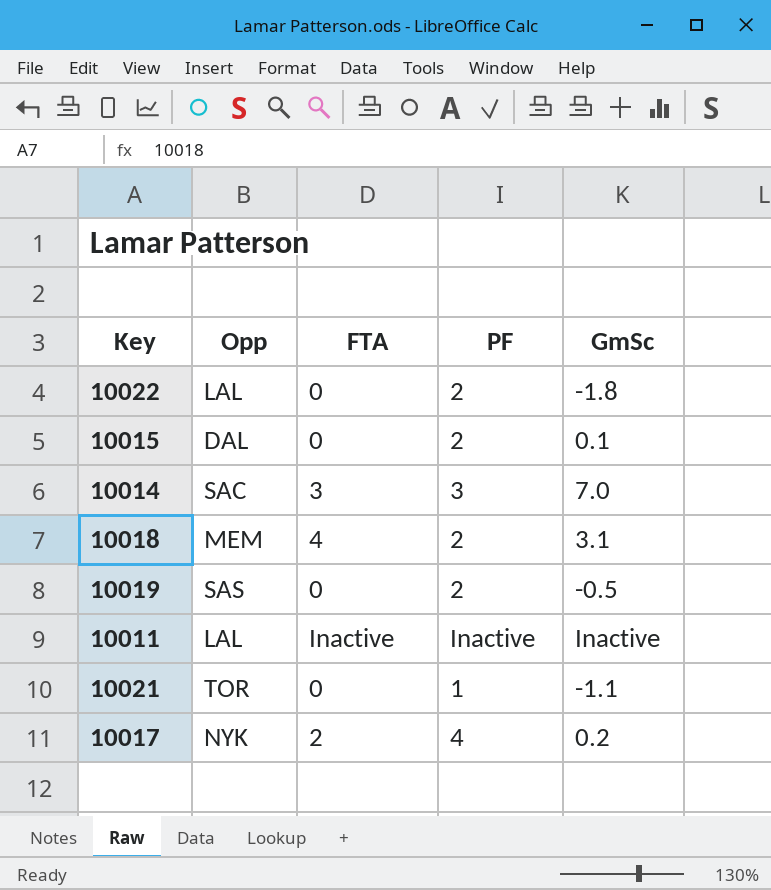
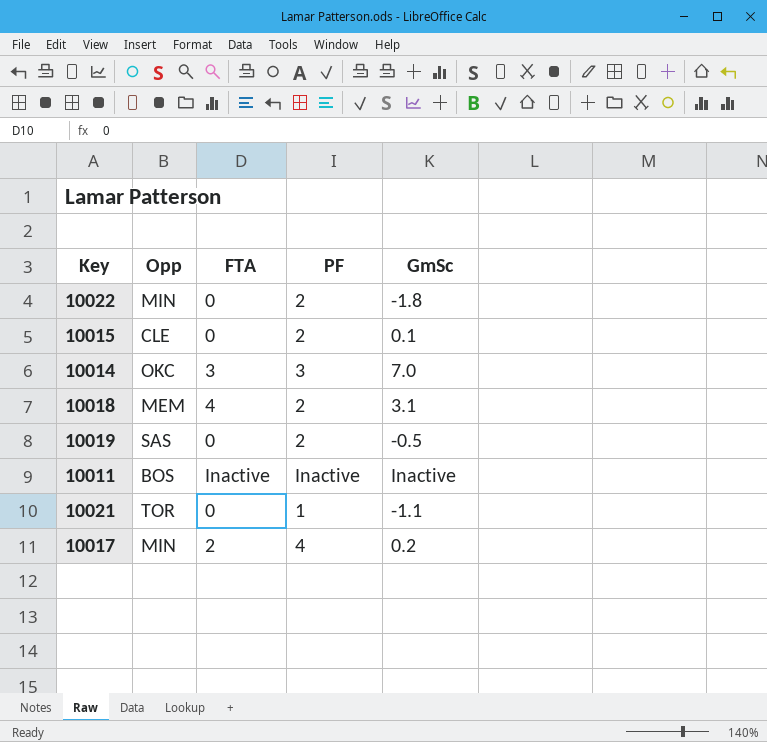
10022 | Opp: LAL -> MIN
10015 | Opp: DAL -> CLE
10014 | Opp: SAC -> OKC
10011 | Opp: LAL -> BOS
10017 | Opp: NYK -> MIN

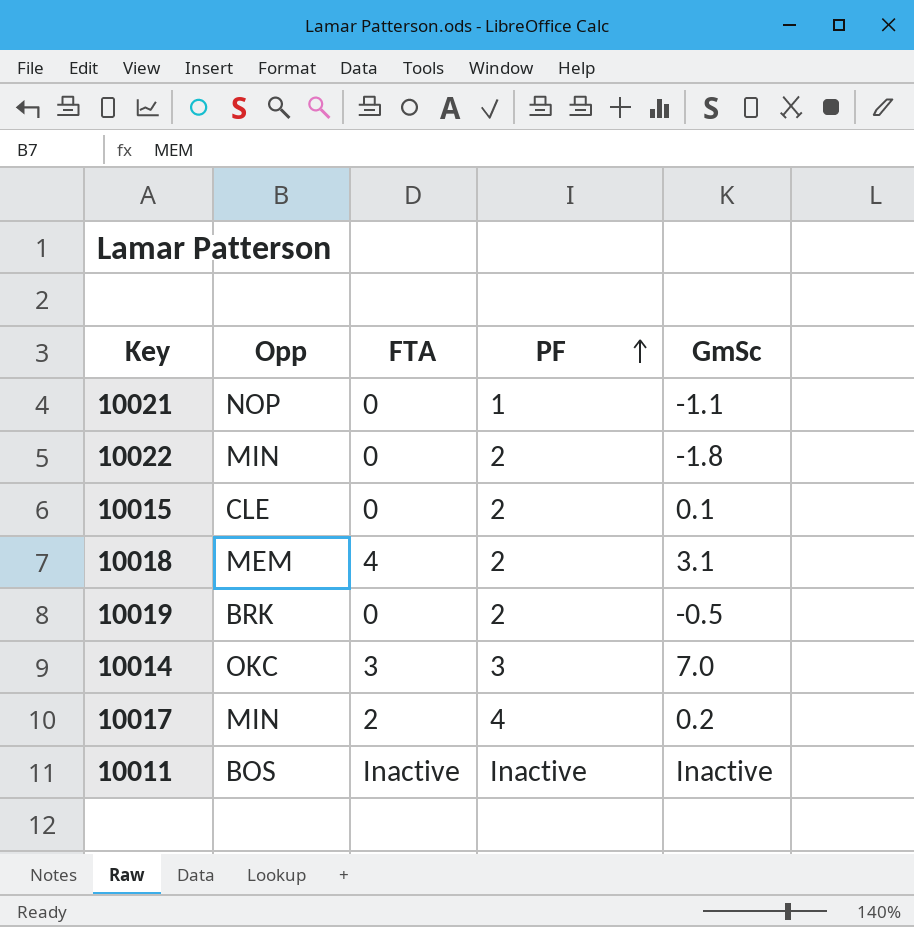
row order: none -> PF ascending
10021 | Opp: TOR -> NOP
10019 | Opp: SAS -> BRK

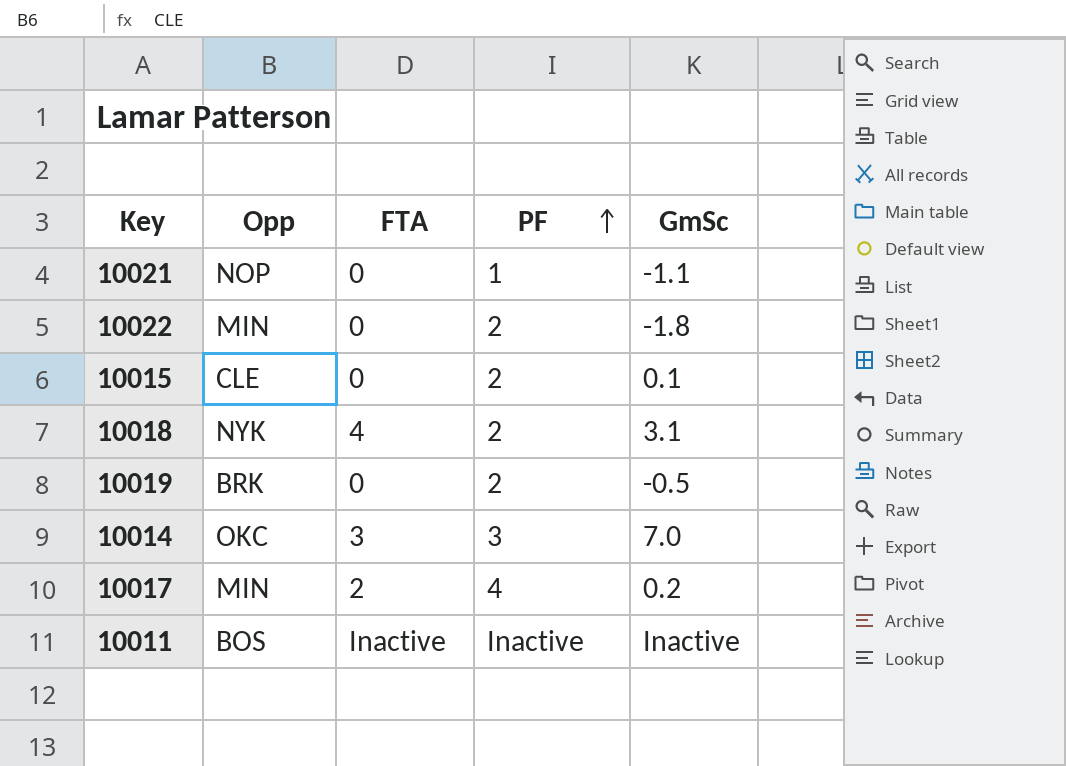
10018 | Opp: MEM -> NYK

